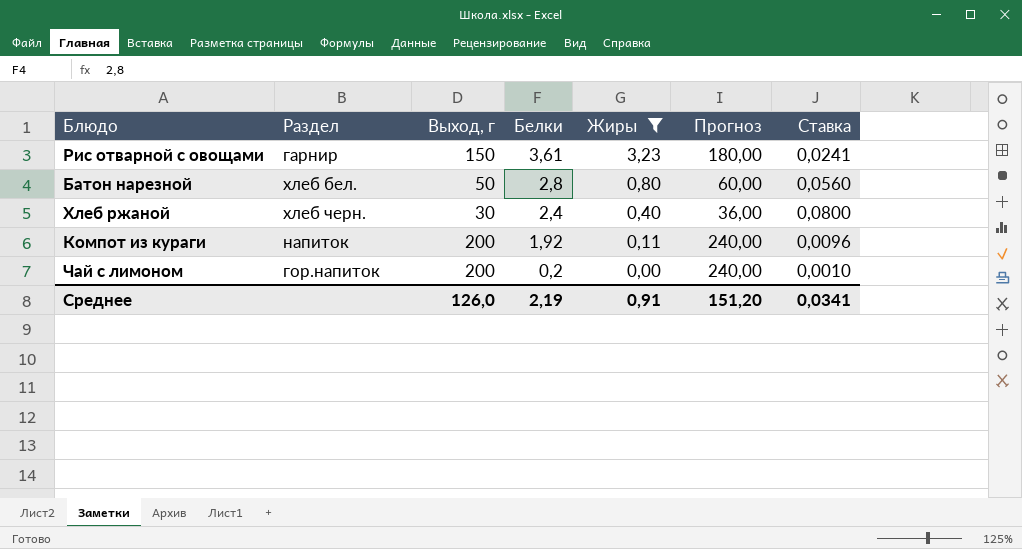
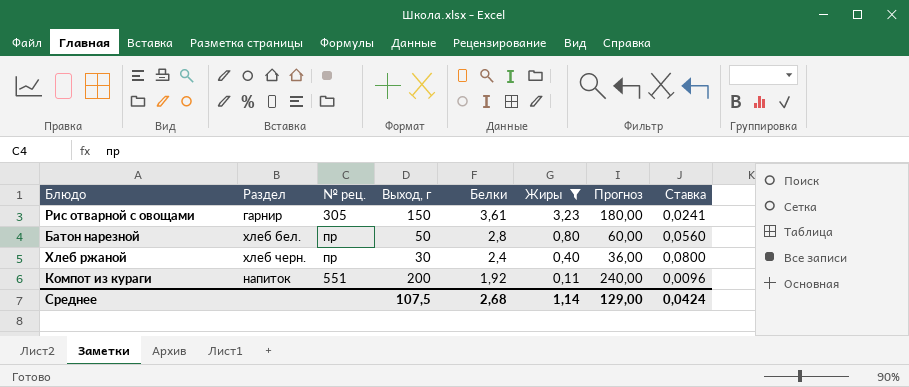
column № рец. | position: none -> 3
row Чай с лимоном: гор.напиток | 200 | 0,2 | 0,00 | 240,00 | 0,0010 -> none
Среднее | Выход, г: 126,0 -> 107,5
Среднее | Белки: 2,19 -> 2,68
Среднее | Жиры: 0,91 -> 1,14
Среднее | Прогноз: 151,20 -> 129,00
Среднее | Ставка: 0,0341 -> 0,0424

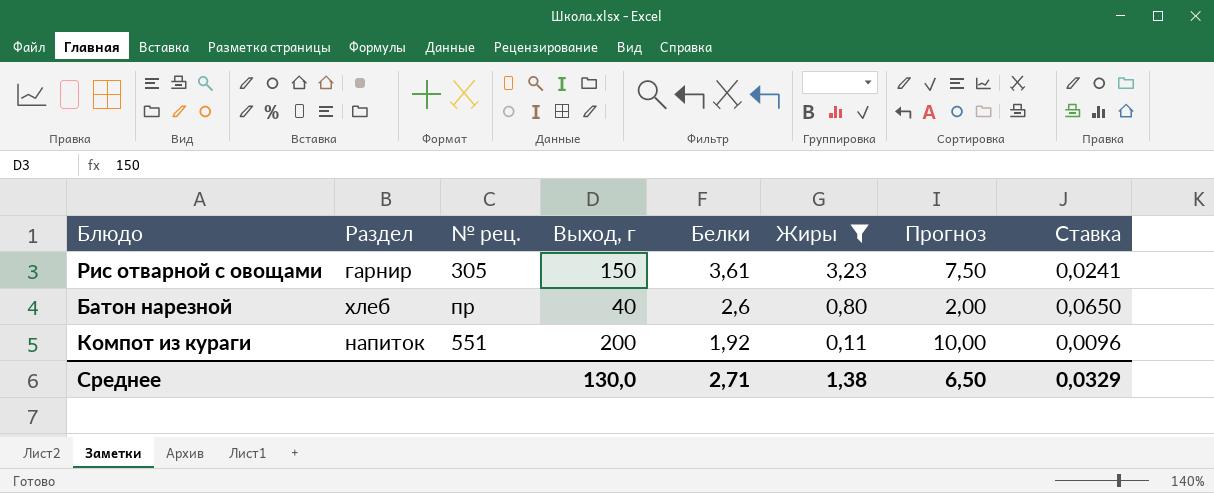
column Прогноз | formula: [Выход, г] * 1,2 -> [Выход, г] * 0,05
row Хлеб ржаной: хлеб черн. | пр | 30 | 2,4 | 0,40 | 36,00 | 0,0800 -> none
Батон нарезной | Раздел: хлеб бел. -> хлеб
Батон нарезной | Выход, г: 50 -> 40
Батон нарезной | Белки: 2,8 -> 2,6
Батон нарезной | Ставка: 0,0560 -> 0,0650
Среднее | Выход, г: 107,5 -> 130,0
Среднее | Белки: 2,68 -> 2,71
Среднее | Жиры: 1,14 -> 1,38
Среднее | Прогноз: 129,00 -> 6,50
Среднее | Ставка: 0,0424 -> 0,0329

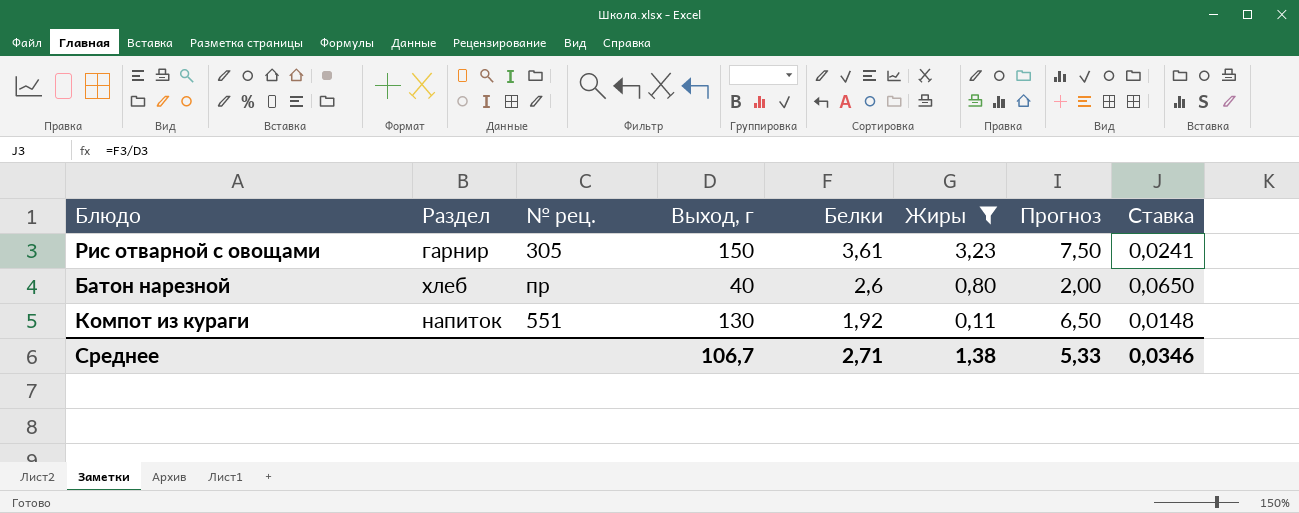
Компот из кураги | Выход, г: 200 -> 130
Компот из кураги | Прогноз: 10,00 -> 6,50
Компот из кураги | Ставка: 0,0096 -> 0,0148
Среднее | Выход, г: 130,0 -> 106,7
Среднее | Прогноз: 6,50 -> 5,33
Среднее | Ставка: 0,0329 -> 0,0346

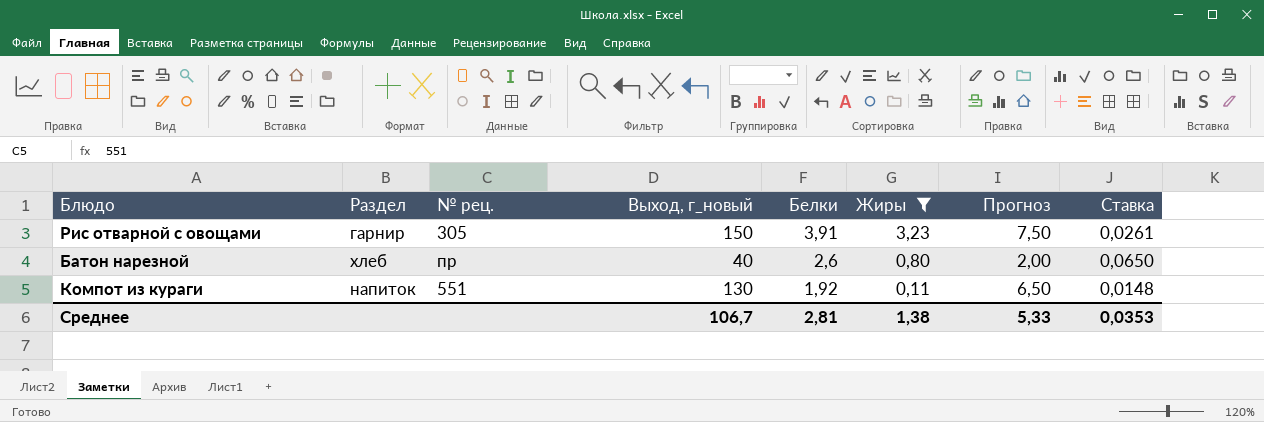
column name: Выход, г -> Выход, г_новый
Рис отварной с овощами | Белки: 3,61 -> 3,91
Рис отварной с овощами | Ставка: 0,0241 -> 0,0261
Среднее | Белки: 2,71 -> 2,81
Среднее | Ставка: 0,0346 -> 0,0353

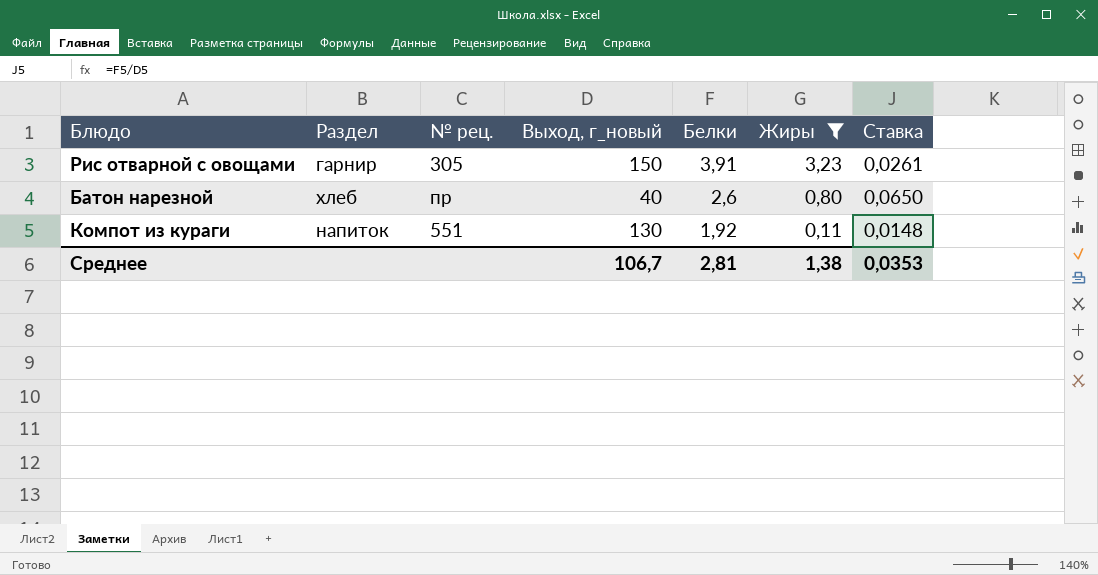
column Прогноз | formula: [Выход, г_новый] * 0,05 -> none

